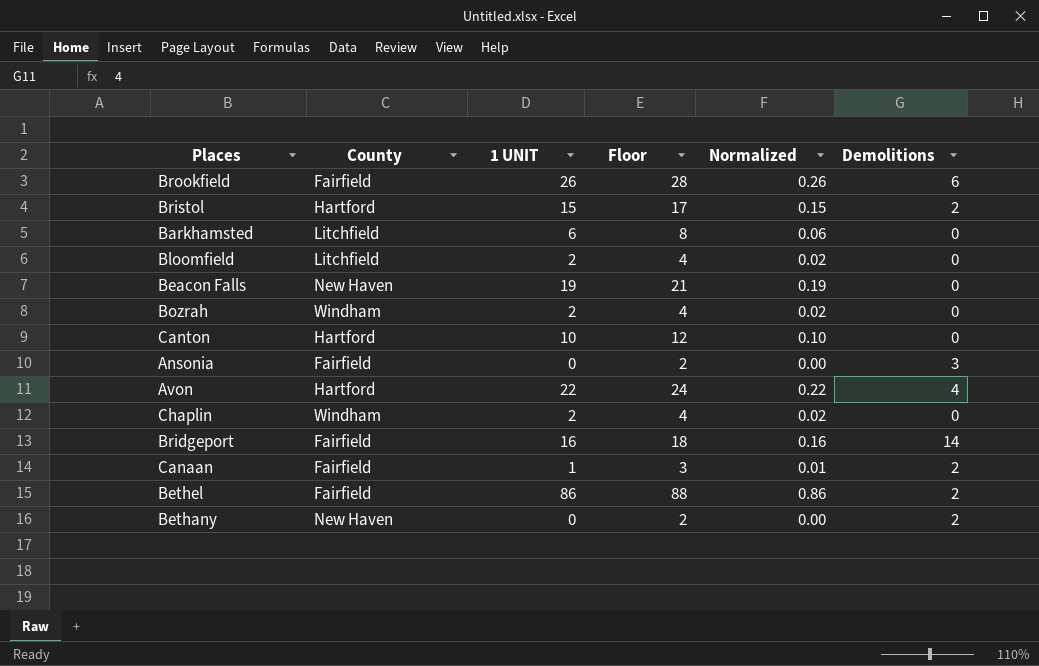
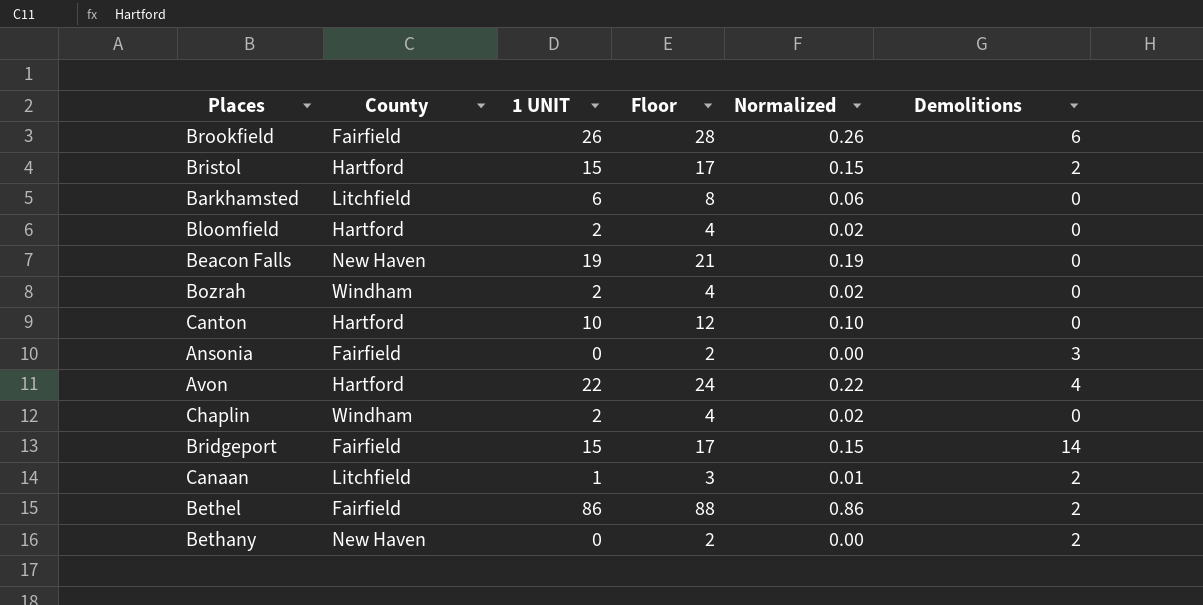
Bloomfield | County: Litchfield -> Hartford
Bridgeport | 1 UNIT: 16 -> 15
Bridgeport | Floor: 18 -> 17
Bridgeport | Normalized: 0.16 -> 0.15
Canaan | County: Fairfield -> Litchfield

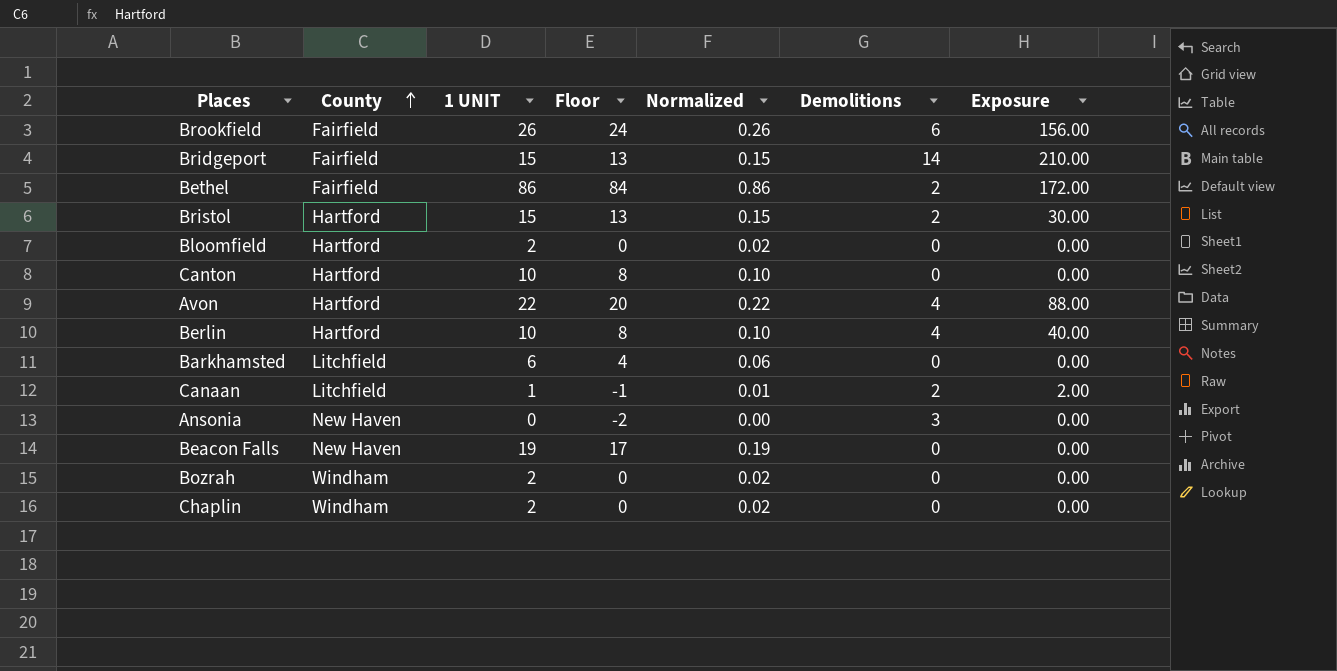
row order: none -> County ascending
column Floor | formula: [1 UNIT] + 2 -> [1 UNIT] - 2
column Exposure | formula: none -> [1 UNIT] * [Demolitions]
row Bethany: New Haven | 0 | 2 | 0.00 | 2 -> none
row Berlin: none -> Hartford | 10 | 8 | 0.10 | 4 | 40.00
Ansonia | County: Fairfield -> New Haven

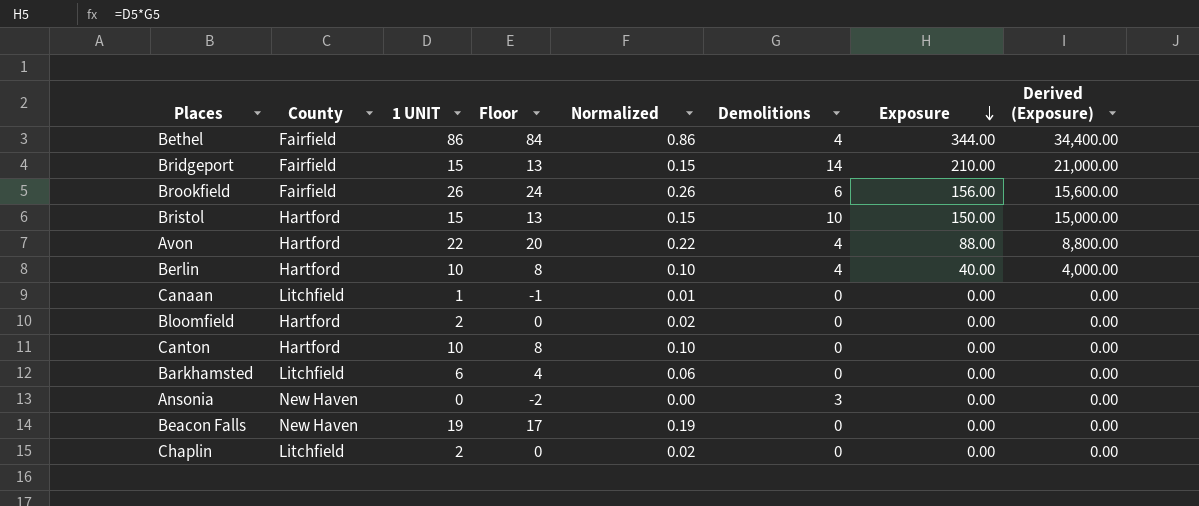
row order: County ascending -> Exposure descending
column Derived (Exposure) | formula: none -> [Exposure] * 100
row Bozrah: Windham | 2 | 0 | 0.02 | 0 | 0.00 -> none
Bethel | Demolitions: 2 -> 4
Bethel | Exposure: 172.00 -> 344.00
Bristol | Demolitions: 2 -> 10
Bristol | Exposure: 30.00 -> 150.00
Canaan | Demolitions: 2 -> 0
Canaan | Exposure: 2.00 -> 0.00
Chaplin | County: Windham -> Litchfield

